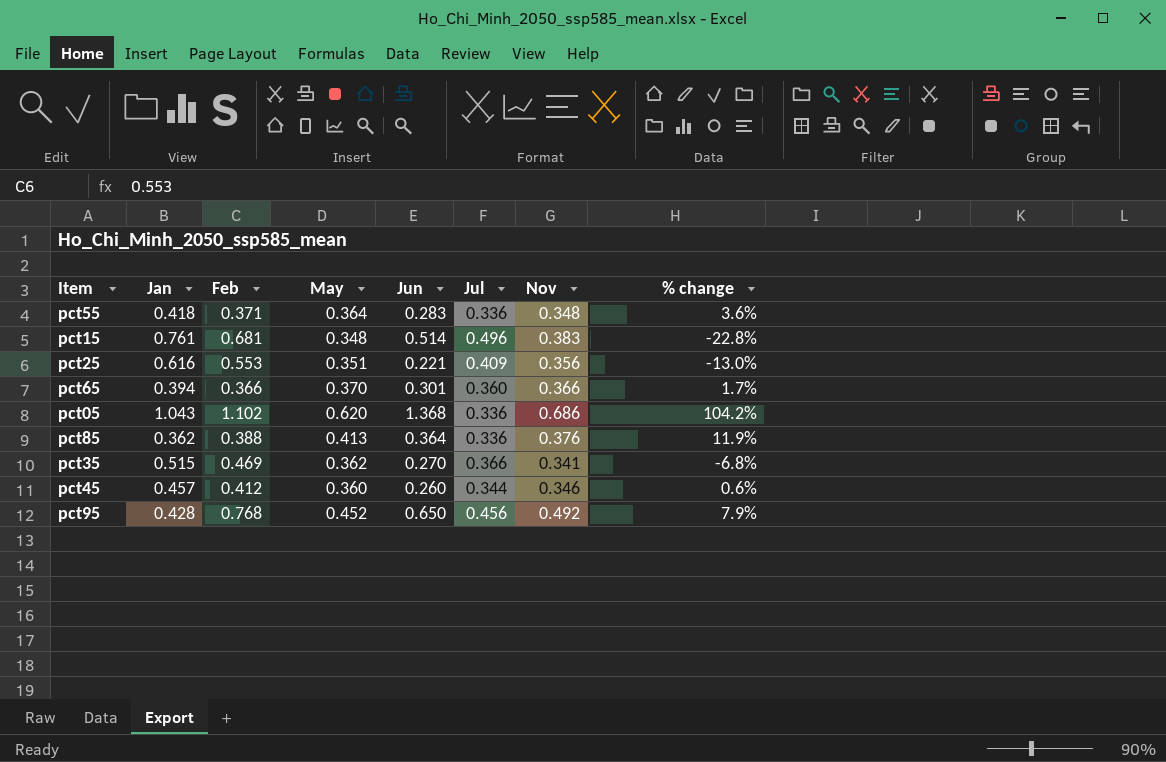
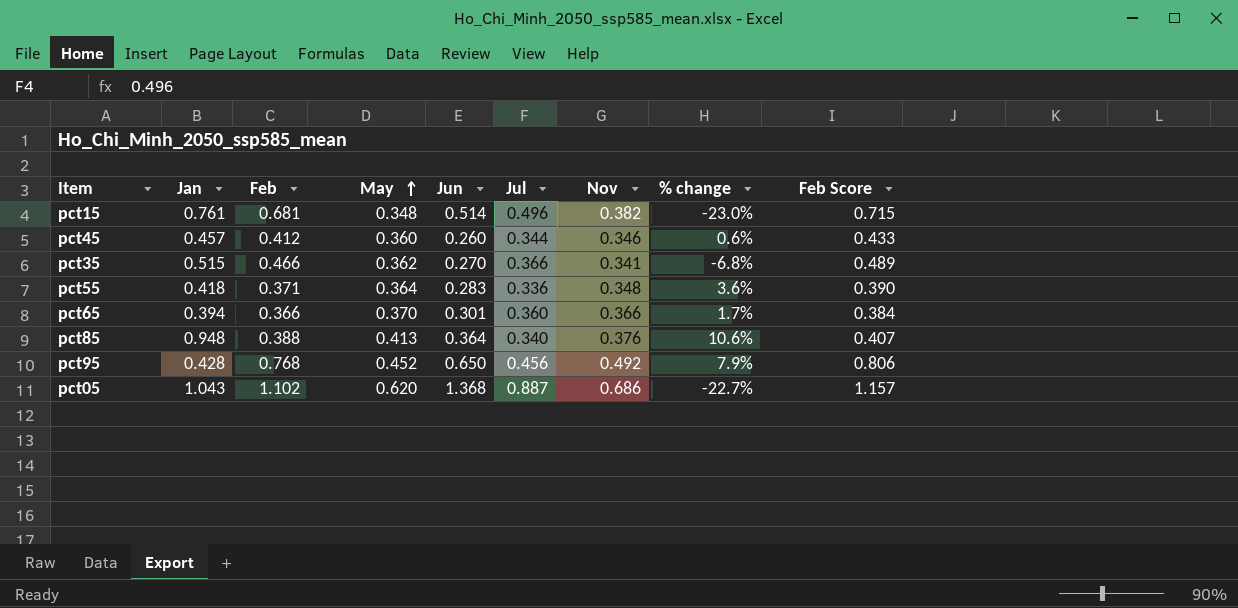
row order: none -> May ascending
column Feb Score | formula: none -> [Feb] * 1.05
row pct25: 0.616 | 0.553 | 0.351 | 0.221 | 0.409 | 0.356 | -13.0% -> none
pct15 | Nov: 0.383 -> 0.382
pct15 | % change: -22.8% -> -23.0%
pct35 | Feb: 0.469 -> 0.466
pct85 | Jan: 0.362 -> 0.948
pct85 | Jul: 0.336 -> 0.340
pct85 | % change: 11.9% -> 10.6%
pct05 | Jul: 0.336 -> 0.887
pct05 | % change: 104.2% -> -22.7%

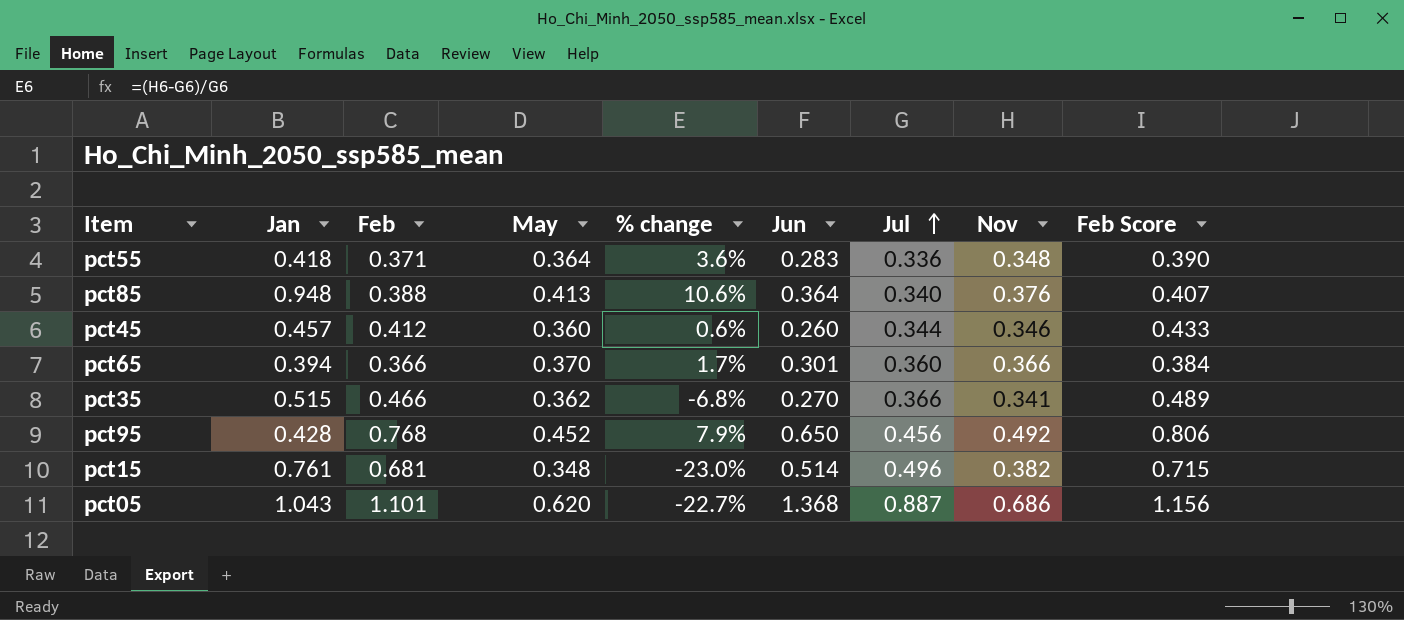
row order: May ascending -> Jul ascending
column % change | position: 8 -> 5
pct05 | Feb: 1.102 -> 1.101
pct05 | Feb Score: 1.157 -> 1.156

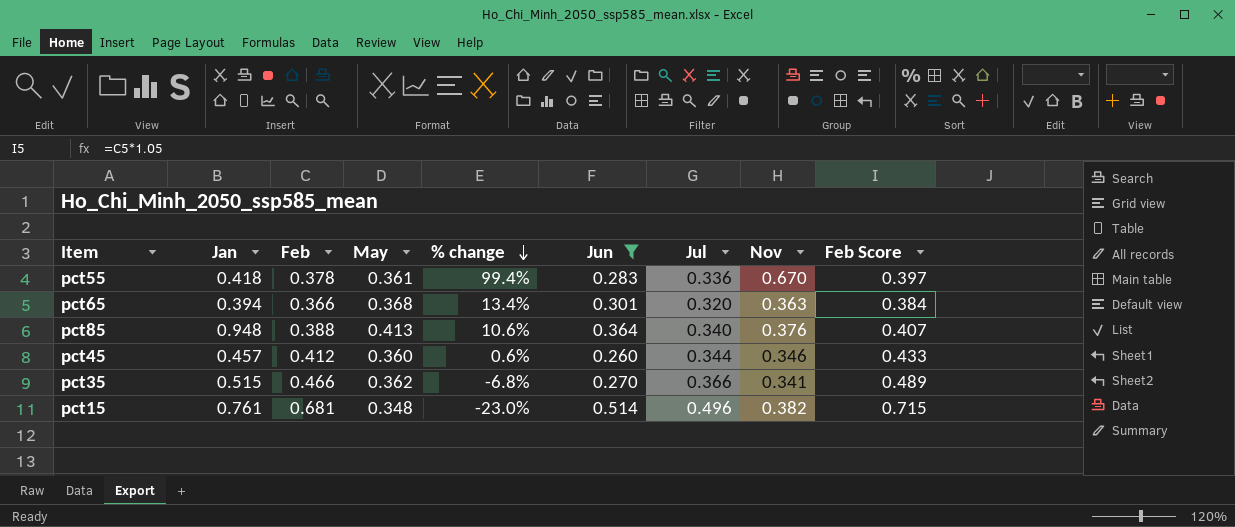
filter: none -> Jun <= 0.514
row order: Jul ascending -> % change descending
pct55 | Feb: 0.371 -> 0.378
pct55 | May: 0.364 -> 0.361
pct55 | % change: 3.6% -> 99.4%
pct55 | Nov: 0.348 -> 0.670
pct55 | Feb Score: 0.390 -> 0.397
pct65 | May: 0.370 -> 0.368
pct65 | % change: 1.7% -> 13.4%
pct65 | Jul: 0.360 -> 0.320
pct65 | Nov: 0.366 -> 0.363

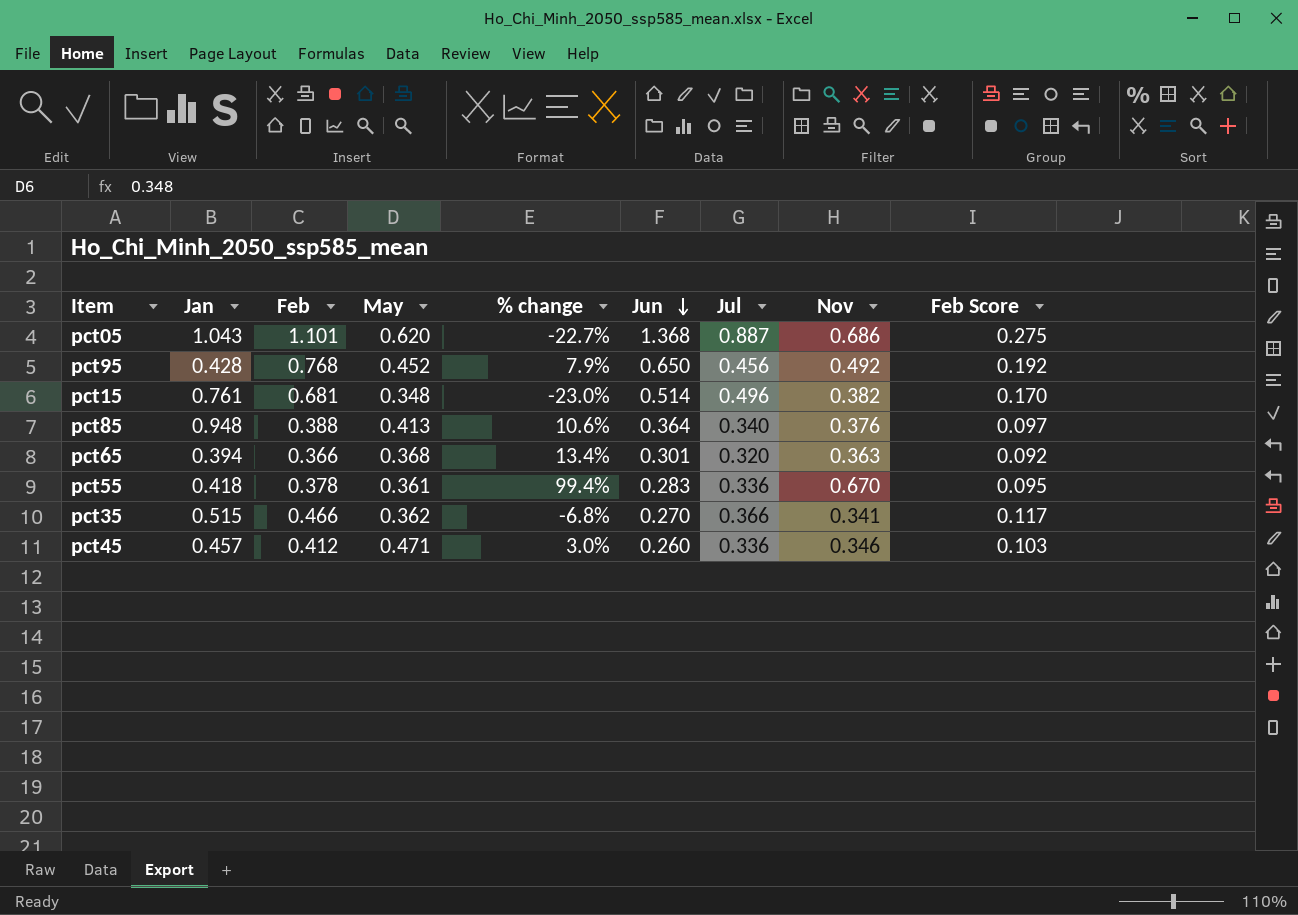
filter: Jun <= 0.514 -> none
row order: % change descending -> Jun descending
column Feb Score | formula: [Feb] * 1.05 -> [Feb] * 0.25
pct45 | May: 0.360 -> 0.471
pct45 | % change: 0.6% -> 3.0%
pct45 | Jul: 0.344 -> 0.336

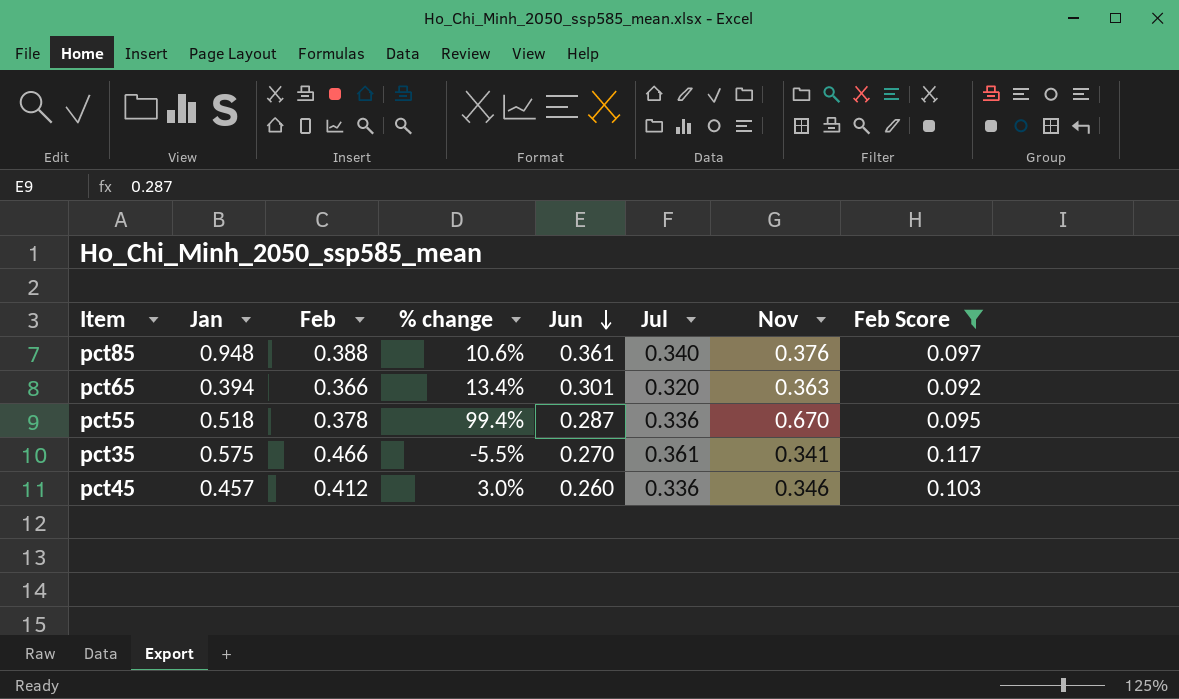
filter: none -> Feb Score <= 0.117
column May | position: 4 -> none
pct85 | Jun: 0.364 -> 0.361
pct55 | Jan: 0.418 -> 0.518
pct55 | Jun: 0.283 -> 0.287
pct35 | Jan: 0.515 -> 0.575
pct35 | % change: -6.8% -> -5.5%
pct35 | Jul: 0.366 -> 0.361

